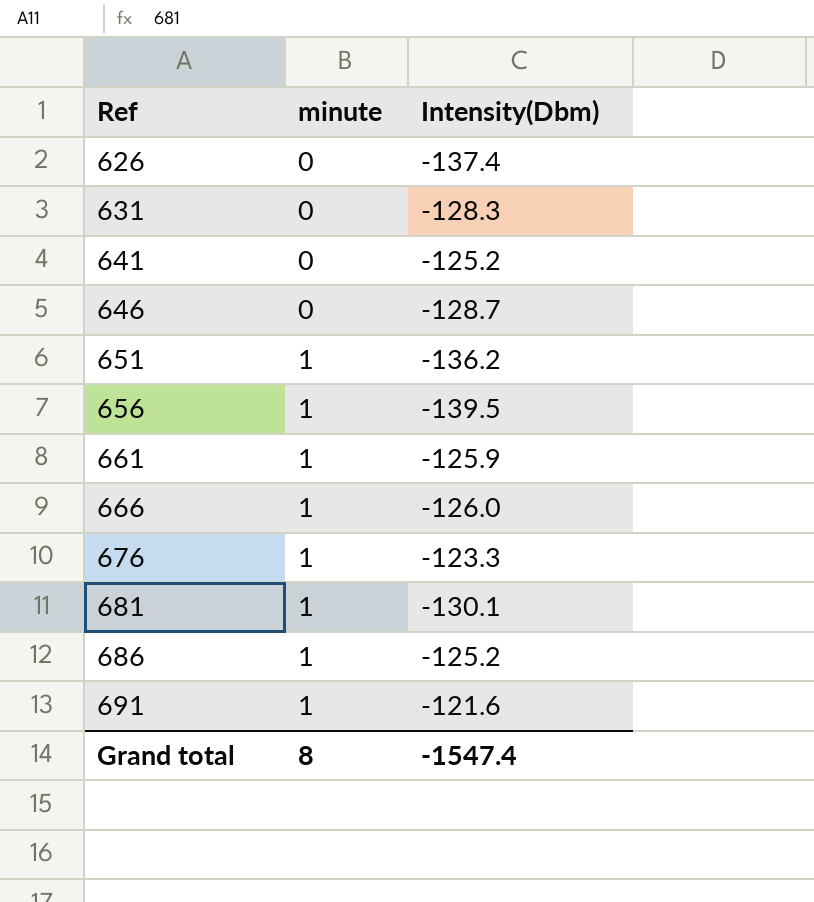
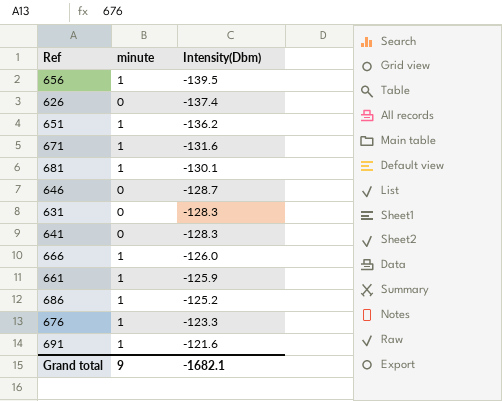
row order: Ref ascending -> Intensity(Dbm) ascending
row 671: none -> 1 | -131.6
641 | Intensity(Dbm): -125.2 -> -128.3
Grand total | minute: 8 -> 9
Grand total | Intensity(Dbm): -1547.4 -> -1682.1

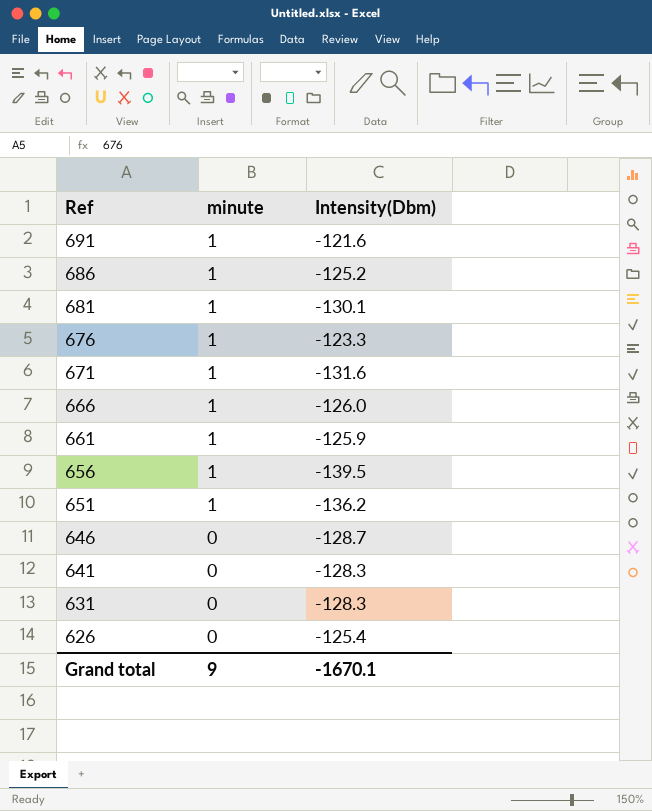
row order: Intensity(Dbm) ascending -> Ref descending
626 | Intensity(Dbm): -137.4 -> -125.4
Grand total | Intensity(Dbm): -1682.1 -> -1670.1

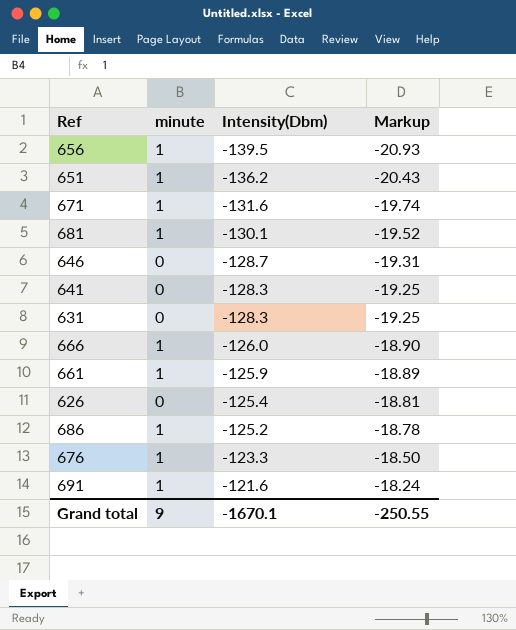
row order: Ref descending -> Intensity(Dbm) ascending
column Markup | formula: none -> [Intensity(Dbm)] * 0.15

